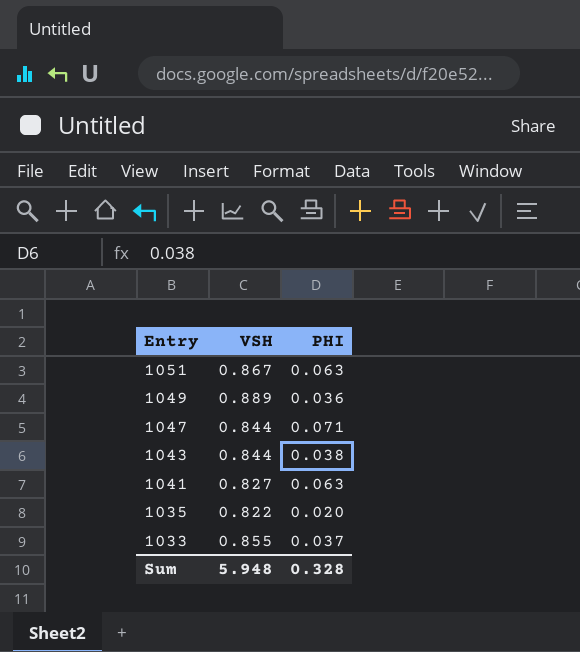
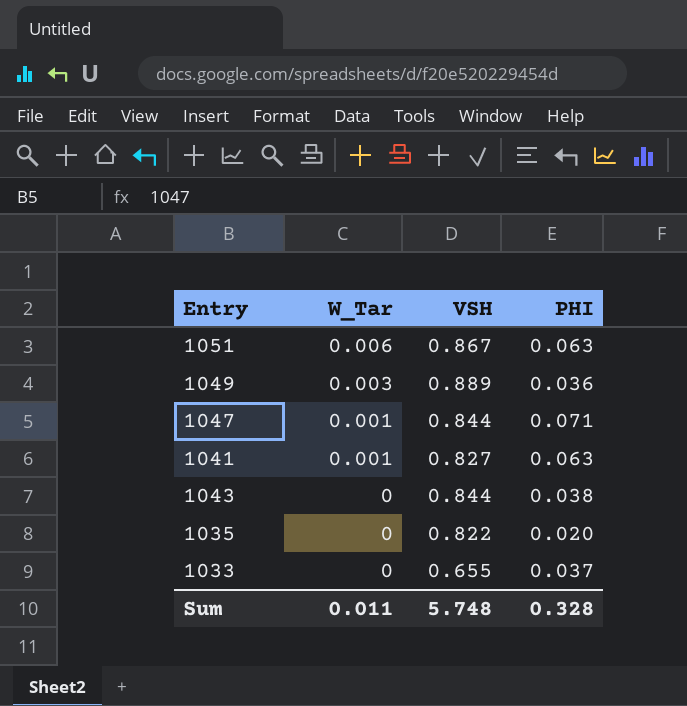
row order: Entry descending -> W_Tar descending
column W_Tar | position: none -> 2
1033 | VSH: 0.855 -> 0.655
Sum | VSH: 5.948 -> 5.748

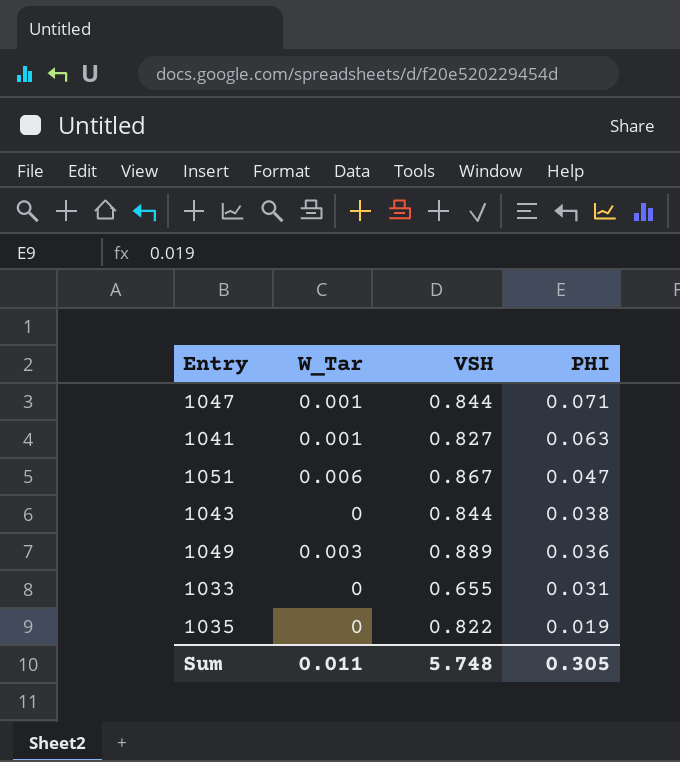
row order: W_Tar descending -> PHI descending
1051 | PHI: 0.063 -> 0.047
1033 | PHI: 0.037 -> 0.031
1035 | PHI: 0.020 -> 0.019
Sum | PHI: 0.328 -> 0.305

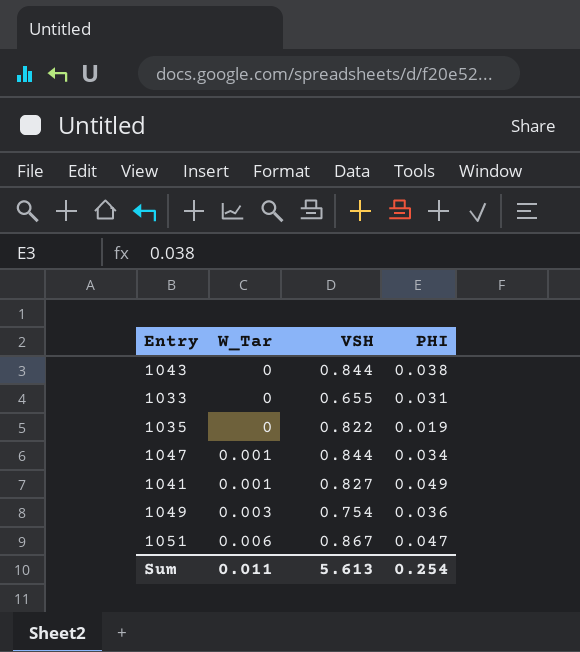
row order: PHI descending -> W_Tar ascending
1047 | PHI: 0.071 -> 0.034
1041 | PHI: 0.063 -> 0.049
1049 | VSH: 0.889 -> 0.754
Sum | VSH: 5.748 -> 5.613
Sum | PHI: 0.305 -> 0.254

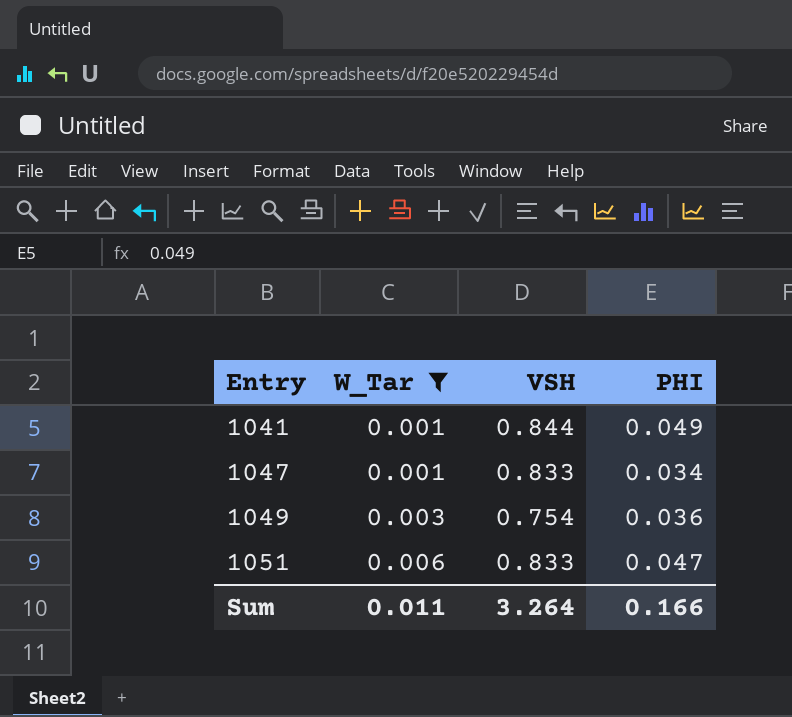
filter: none -> W_Tar != 0
row order: W_Tar ascending -> Entry ascending
1041 | VSH: 0.827 -> 0.844
1047 | VSH: 0.844 -> 0.833
1051 | VSH: 0.867 -> 0.833
Sum | VSH: 5.613 -> 3.264
Sum | PHI: 0.254 -> 0.166

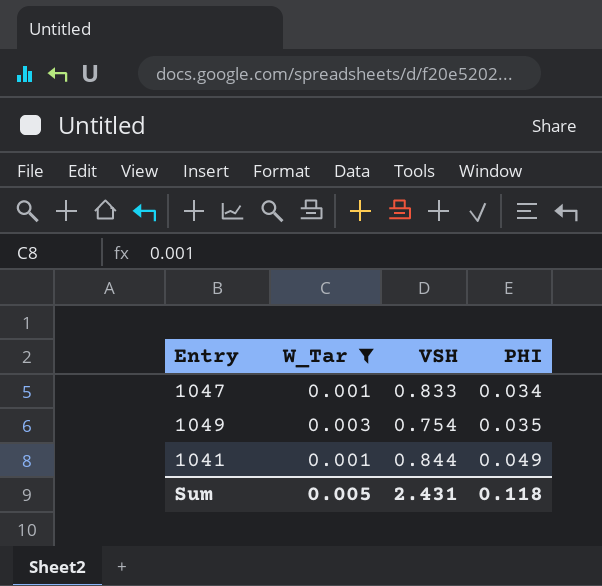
row order: Entry ascending -> PHI ascending
row 1051: 0.006 | 0.833 | 0.047 -> none
1049 | PHI: 0.036 -> 0.035
Sum | W_Tar: 0.011 -> 0.005
Sum | VSH: 3.264 -> 2.431
Sum | PHI: 0.166 -> 0.118

